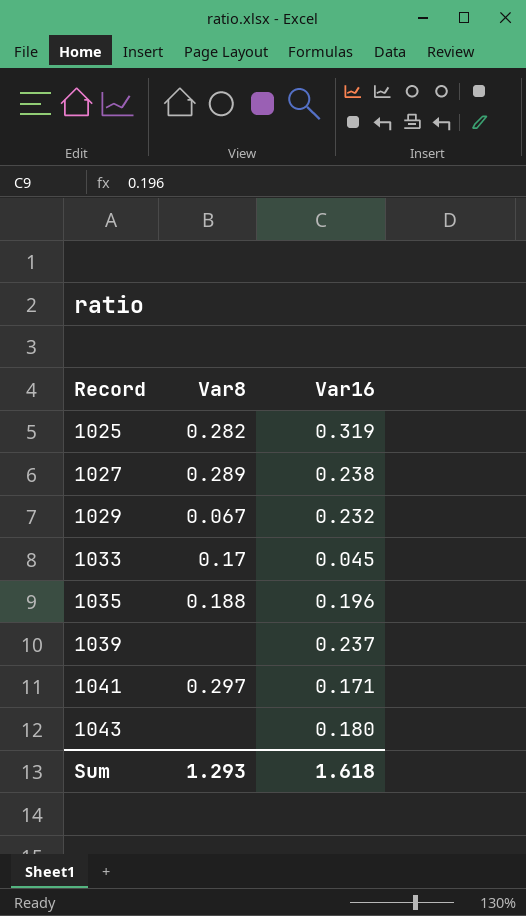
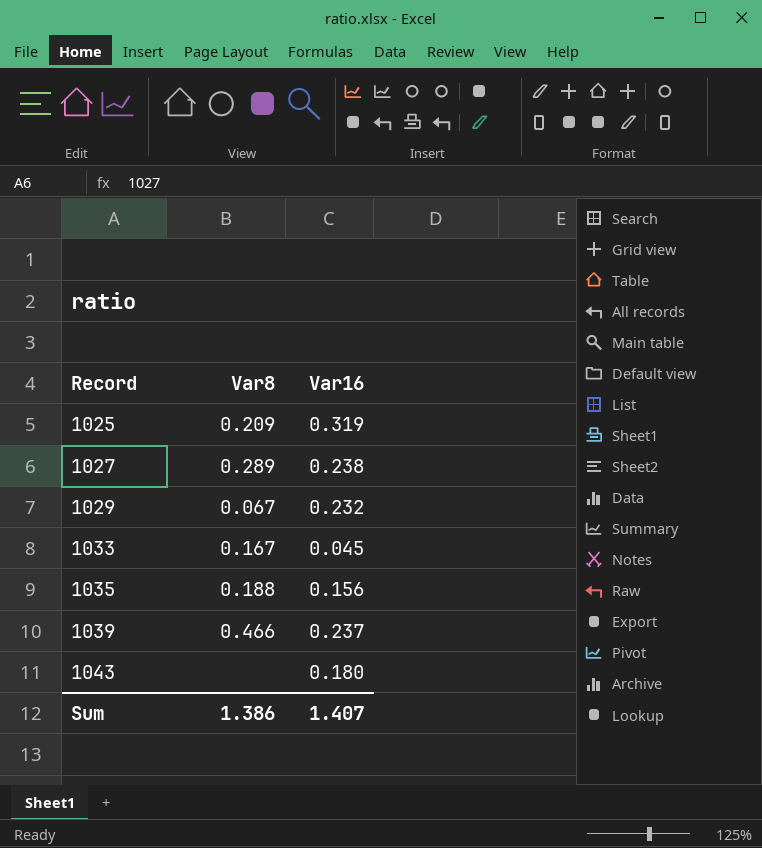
row 1041: 0.297 | 0.171 -> none
1025 | Var8: 0.282 -> 0.209
1033 | Var8: 0.17 -> 0.167
1035 | Var16: 0.196 -> 0.156
1039 | Var8: none -> 0.466
Sum | Var8: 1.293 -> 1.386
Sum | Var16: 1.618 -> 1.407

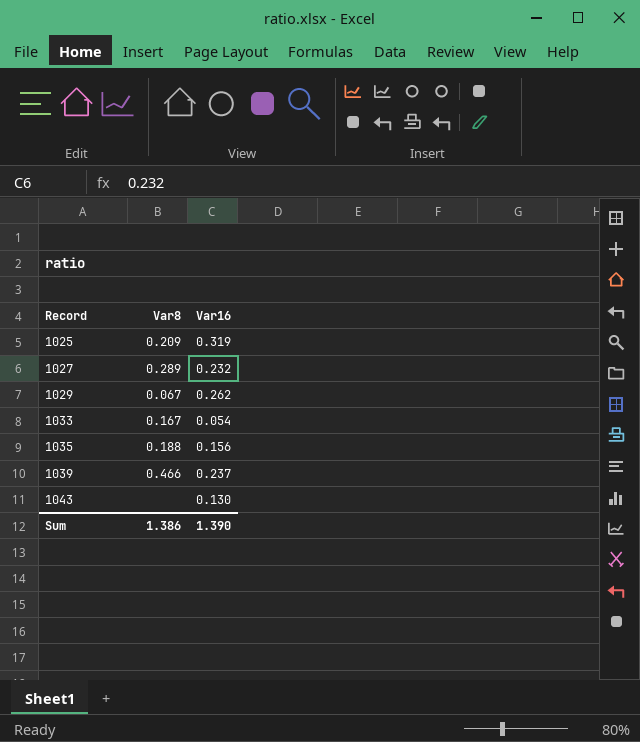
1027 | Var16: 0.238 -> 0.232
1029 | Var16: 0.232 -> 0.262
1033 | Var16: 0.045 -> 0.054
1043 | Var16: 0.180 -> 0.130
Sum | Var16: 1.407 -> 1.390

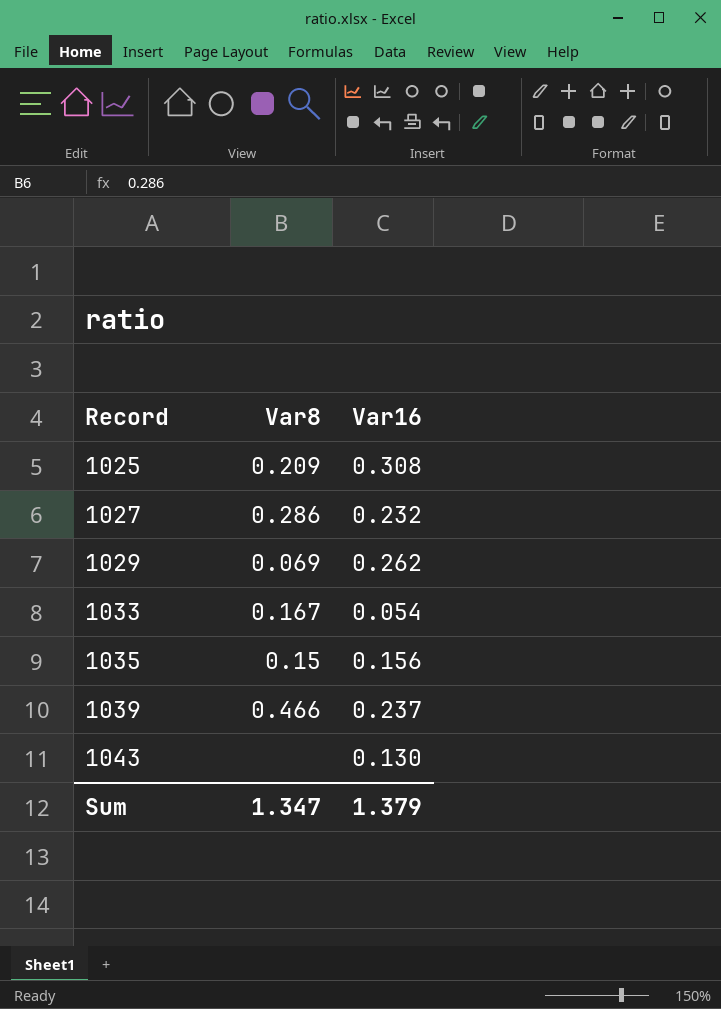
1025 | Var16: 0.319 -> 0.308
1027 | Var8: 0.289 -> 0.286
1029 | Var8: 0.067 -> 0.069
1035 | Var8: 0.188 -> 0.15
Sum | Var8: 1.386 -> 1.347
Sum | Var16: 1.390 -> 1.379

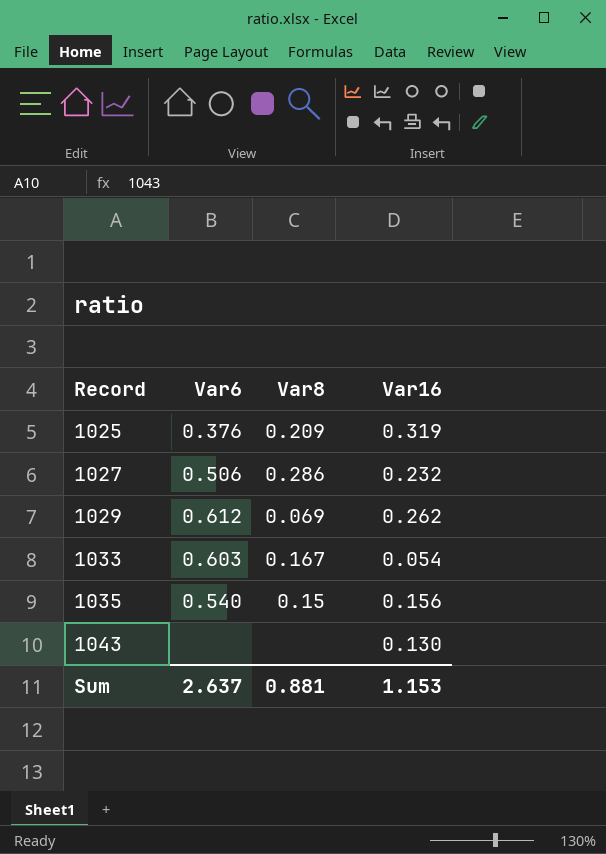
column Var6 | position: none -> 2
row 1039: 0.466 | 0.237 -> none
1025 | Var16: 0.308 -> 0.319
Sum | Var8: 1.347 -> 0.881
Sum | Var16: 1.379 -> 1.153

